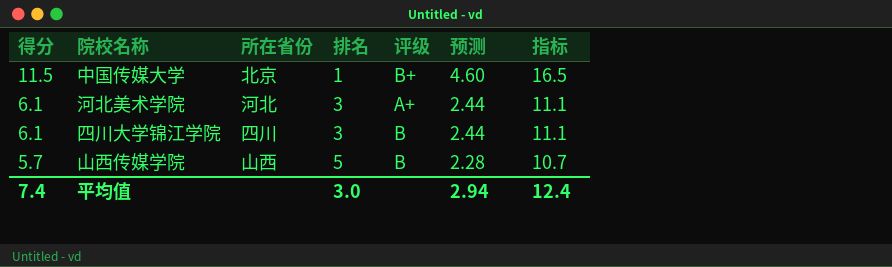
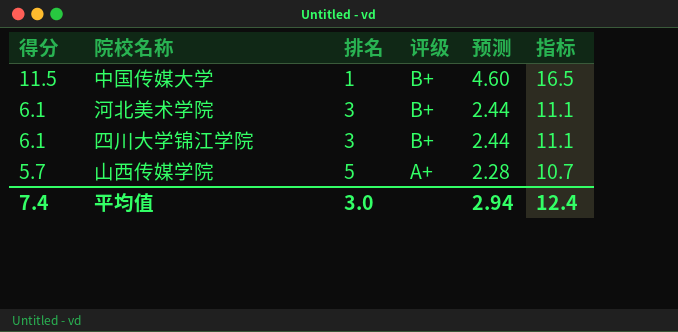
column 所在省份 | position: 3 -> none
河北美术学院 | 评级: A+ -> B+
四川大学锦江学院 | 评级: B -> B+
山西传媒学院 | 评级: B -> A+

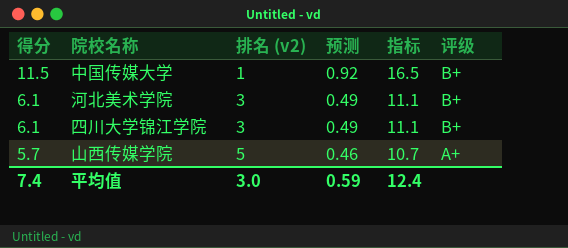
column name: 排名 -> 排名 (v2)
column 预测 | formula: [得分] * 0.4 -> [得分] * 0.08
column 评级 | position: 4 -> 6
平均值 | 预测: 2.94 -> 0.59

